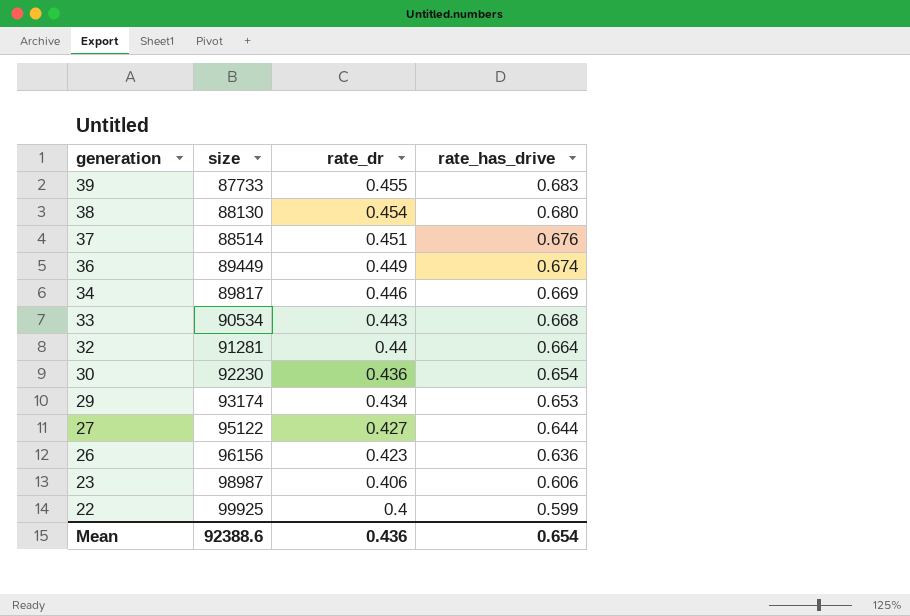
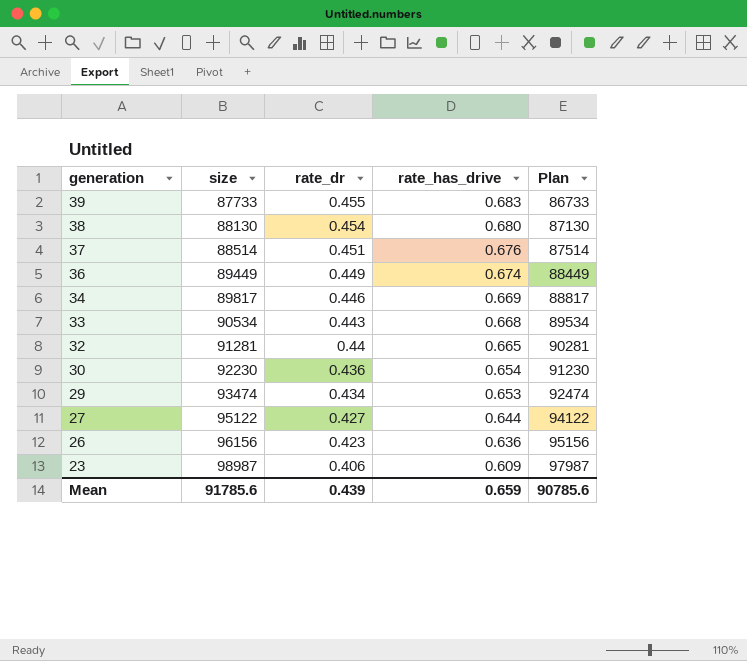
column Plan | formula: none -> [size] - 1000
row 22: 99925 | 0.4 | 0.599 -> none
32 | rate_has_drive: 0.664 -> 0.665
29 | size: 93174 -> 93474
23 | rate_has_drive: 0.606 -> 0.609
Mean | size: 92388.6 -> 91785.6
Mean | rate_dr: 0.436 -> 0.439
Mean | rate_has_drive: 0.654 -> 0.659

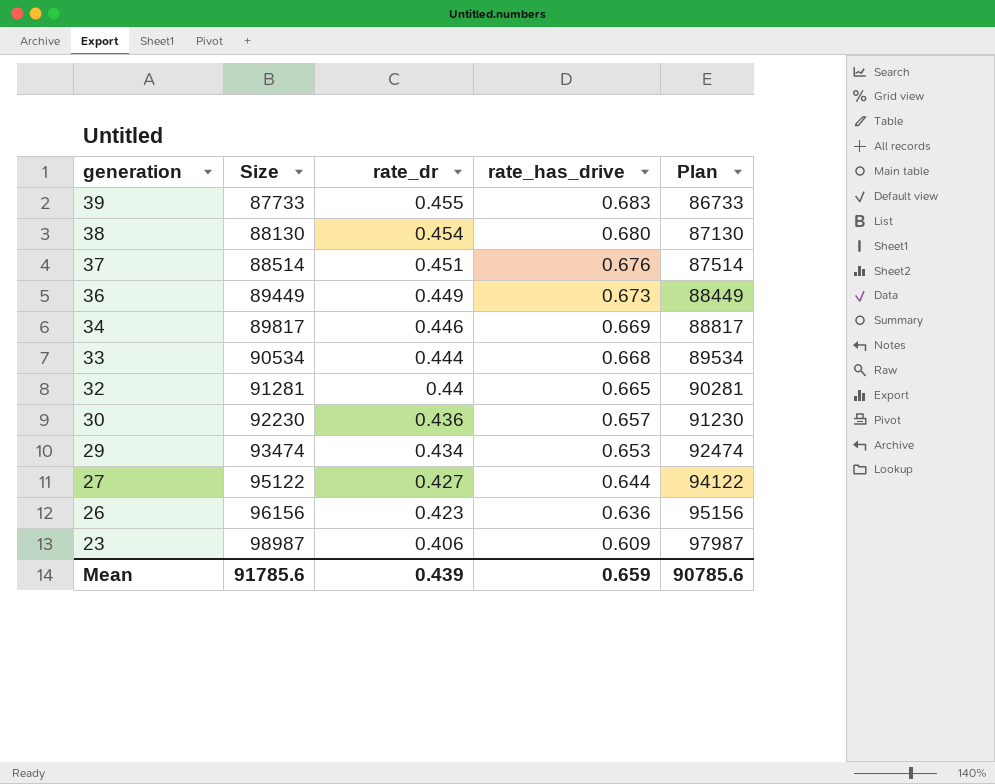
column name: size -> Size
36 | rate_has_drive: 0.674 -> 0.673
33 | rate_dr: 0.443 -> 0.444
30 | rate_has_drive: 0.654 -> 0.657

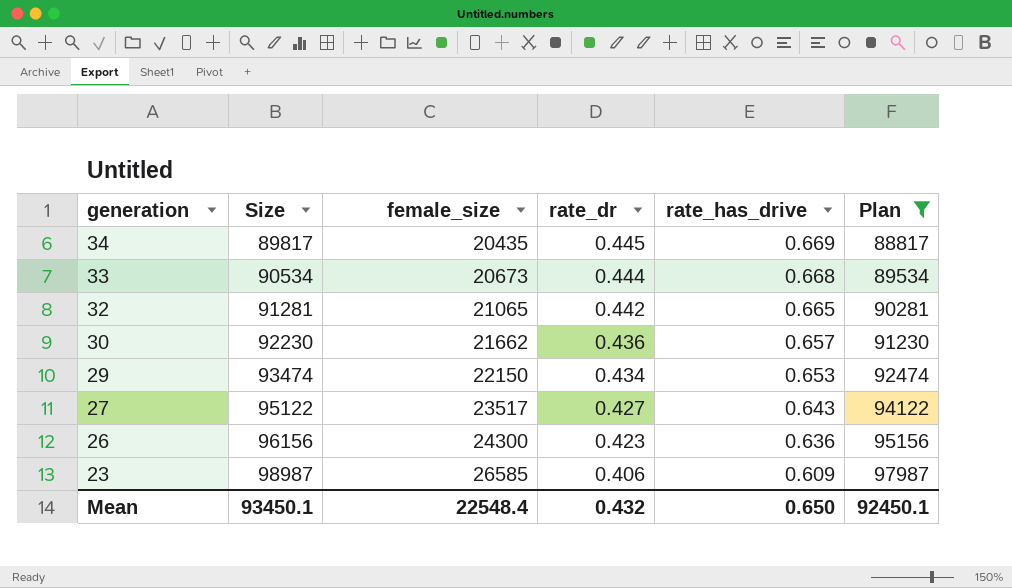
filter: none -> Plan >= 88817
column female_size | position: none -> 3
34 | rate_dr: 0.446 -> 0.445
32 | rate_dr: 0.44 -> 0.442
27 | rate_has_drive: 0.644 -> 0.643
Mean | Size: 91785.6 -> 93450.1
Mean | rate_dr: 0.439 -> 0.432
Mean | rate_has_drive: 0.659 -> 0.650
Mean | Plan: 90785.6 -> 92450.1

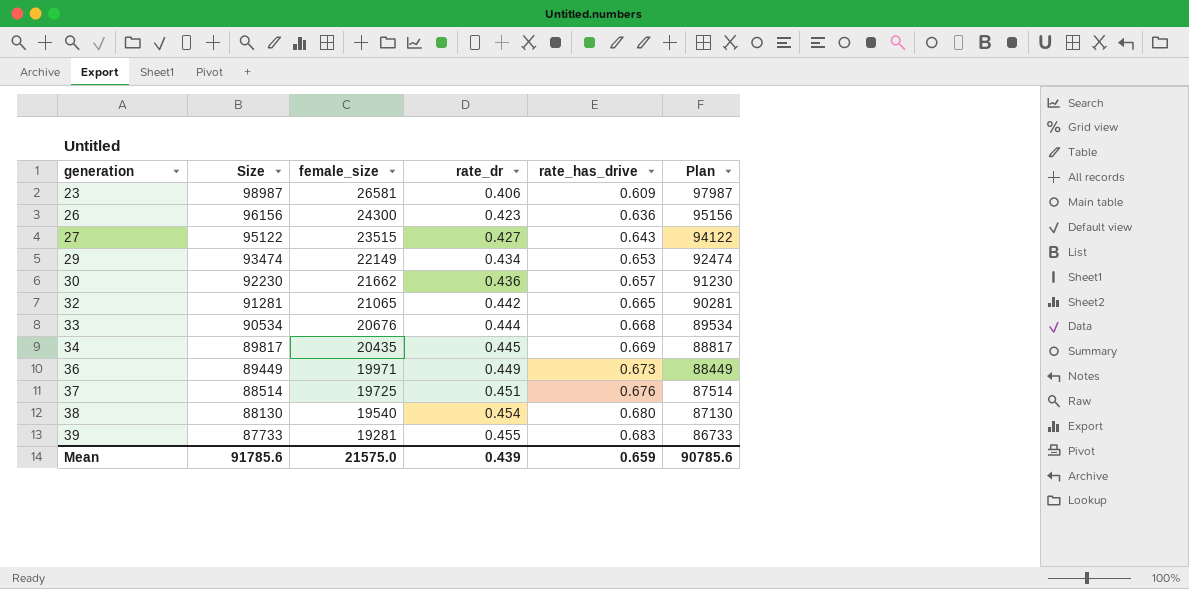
filter: Plan >= 88817 -> none
row order: generation descending -> generation ascending
23 | female_size: 26585 -> 26581
27 | female_size: 23517 -> 23515
29 | female_size: 22150 -> 22149
33 | female_size: 20673 -> 20676
Mean | Size: 93450.1 -> 91785.6
Mean | female_size: 22548.4 -> 21575.0
Mean | rate_dr: 0.432 -> 0.439
Mean | rate_has_drive: 0.650 -> 0.659
Mean | Plan: 92450.1 -> 90785.6

